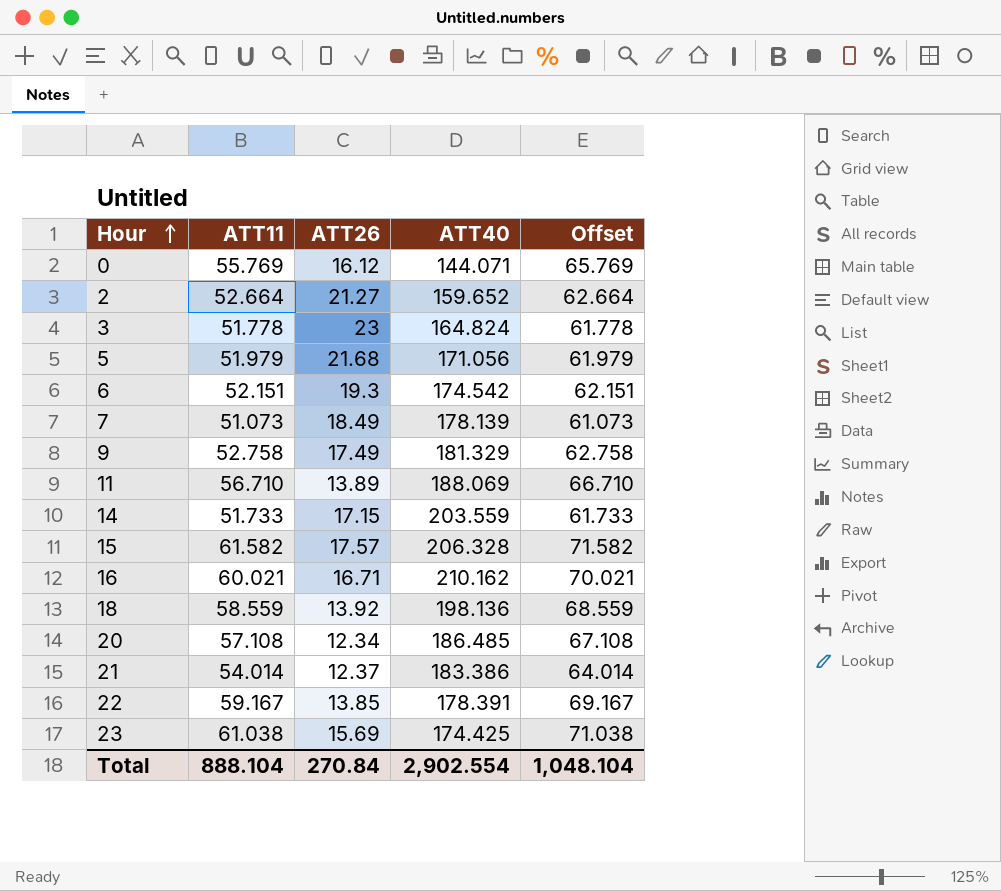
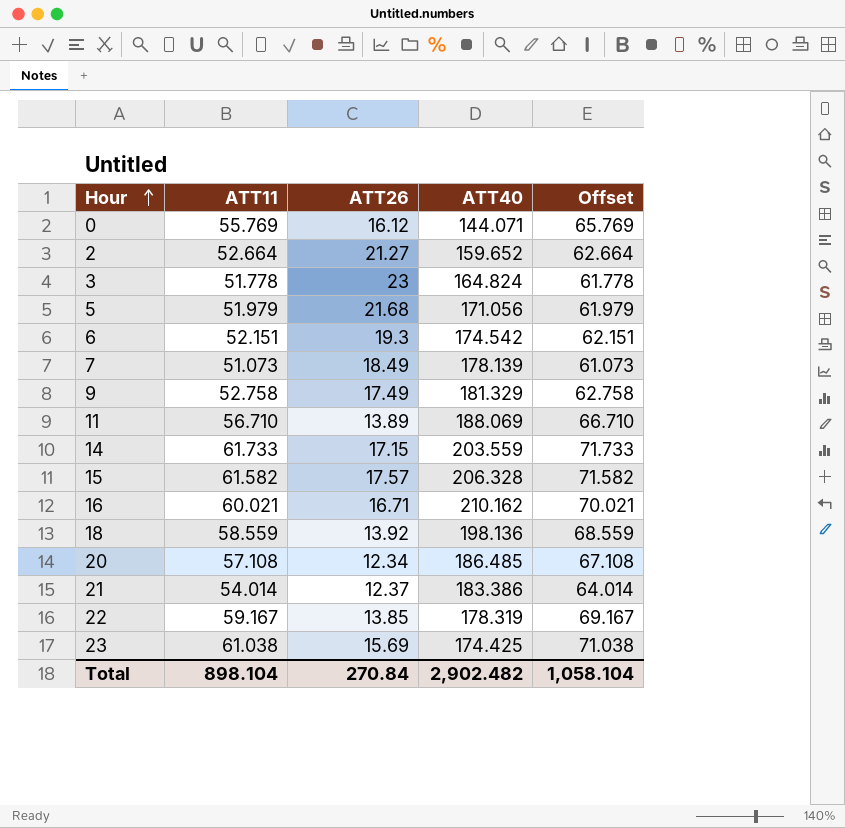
14 | ATT11: 51.733 -> 61.733
14 | Offset: 61.733 -> 71.733
22 | ATT40: 178.391 -> 178.319
Total | ATT11: 888.104 -> 898.104
Total | ATT40: 2,902.554 -> 2,902.482
Total | Offset: 1,048.104 -> 1,058.104

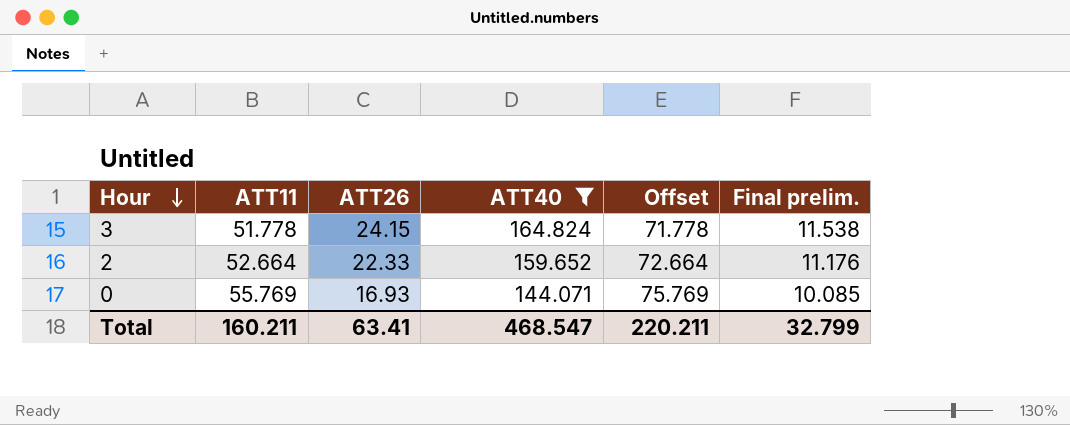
filter: none -> ATT40 <= 164.824
row order: Hour ascending -> Hour descending
column Offset | formula: [ATT11] + 10 -> [ATT11] + 20
column Final prelim. | formula: none -> [ATT40] * 0.07
3 | ATT26: 23 -> 24.15
2 | ATT26: 21.27 -> 22.33
0 | ATT26: 16.12 -> 16.93
Total | ATT11: 898.104 -> 160.211
Total | ATT26: 270.84 -> 63.41
Total | ATT40: 2,902.482 -> 468.547
Total | Offset: 1,058.104 -> 220.211

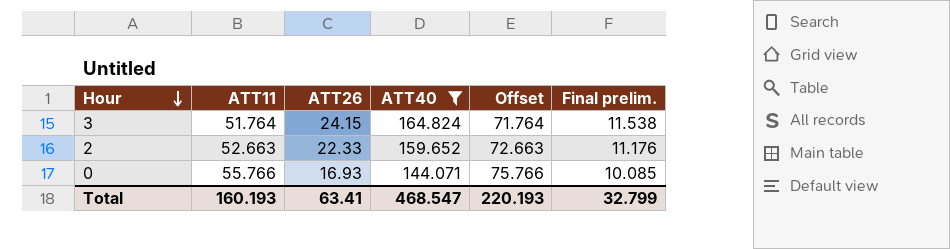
3 | ATT11: 51.778 -> 51.764
3 | Offset: 71.778 -> 71.764
2 | ATT11: 52.664 -> 52.663
2 | Offset: 72.664 -> 72.663
0 | ATT11: 55.769 -> 55.766
0 | Offset: 75.769 -> 75.766
Total | ATT11: 160.211 -> 160.193
Total | Offset: 220.211 -> 220.193

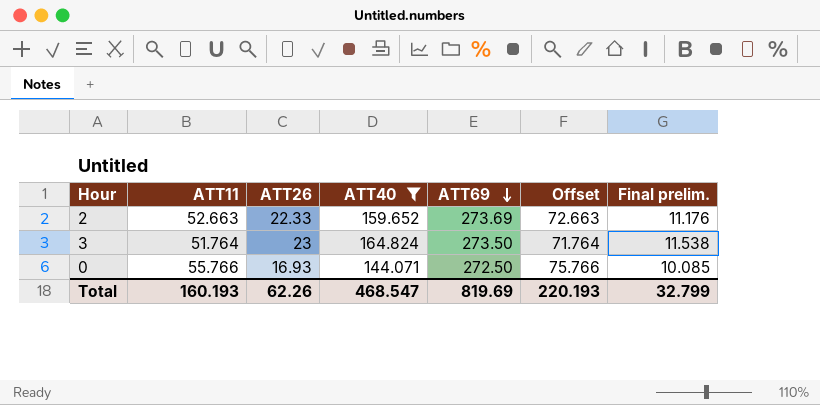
row order: Hour descending -> ATT69 descending
column ATT69 | position: none -> 5
3 | ATT26: 24.15 -> 23
Total | ATT26: 63.41 -> 62.26

